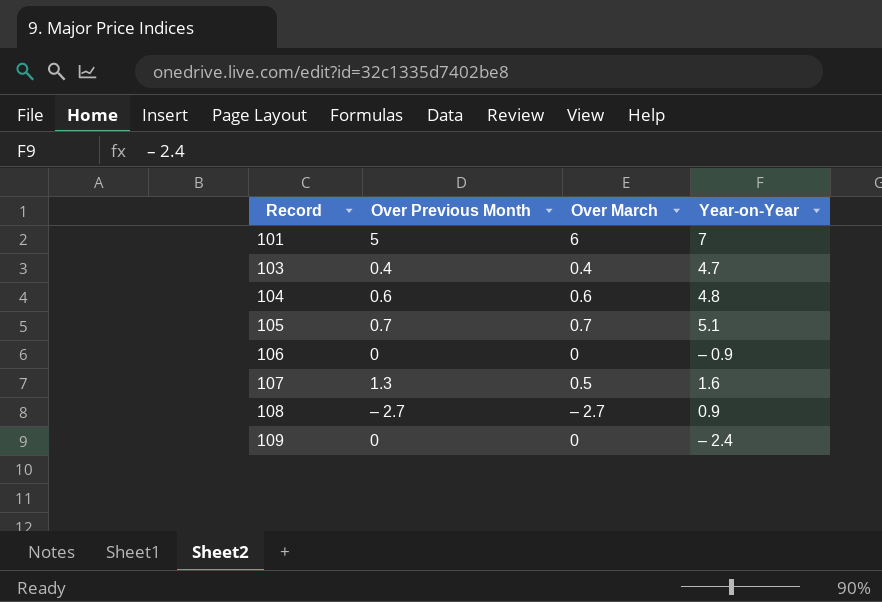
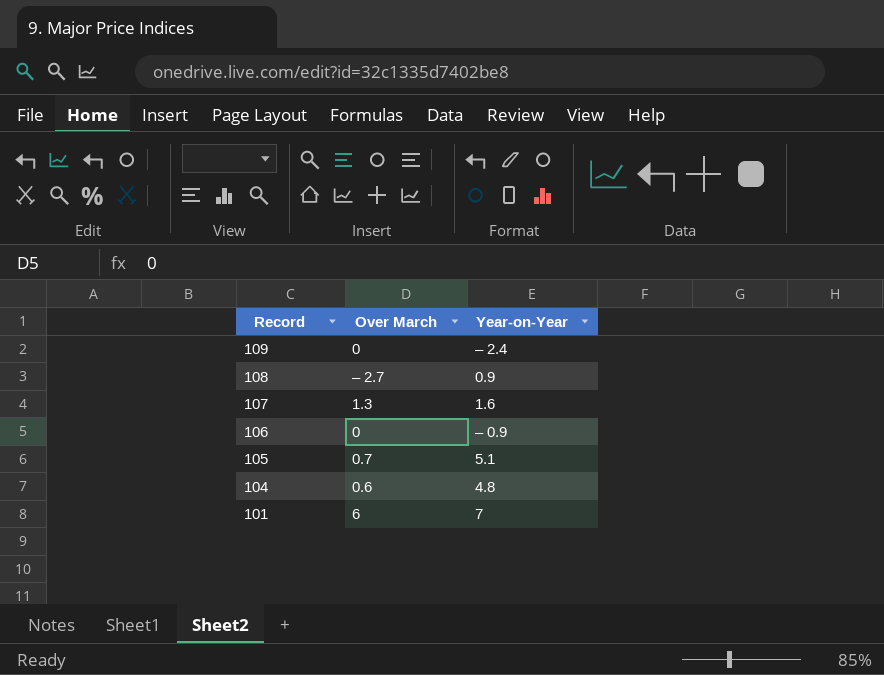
row order: Record ascending -> Record descending
column Over Previous Month | position: 2 -> none
row 103: 0.4 | 0.4 | 4.7 -> none
107 | Over March: 0.5 -> 1.3

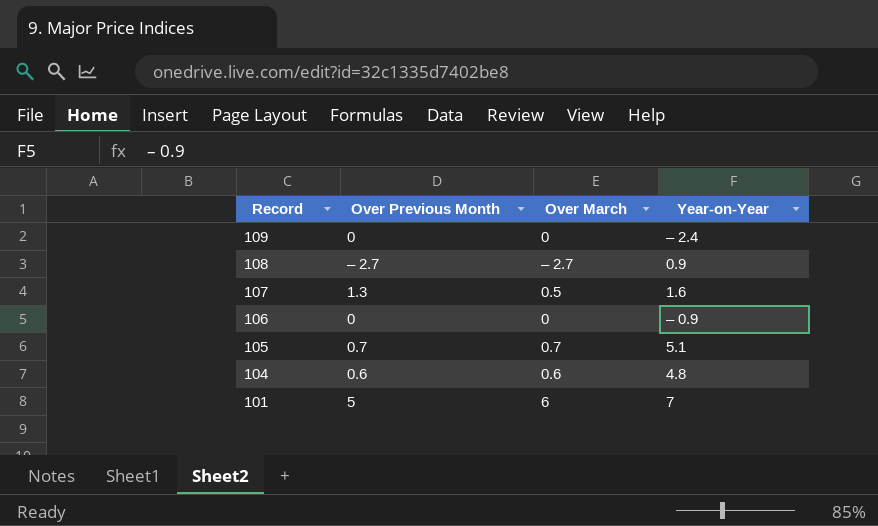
column Over Previous Month | position: none -> 2
107 | Over March: 1.3 -> 0.5

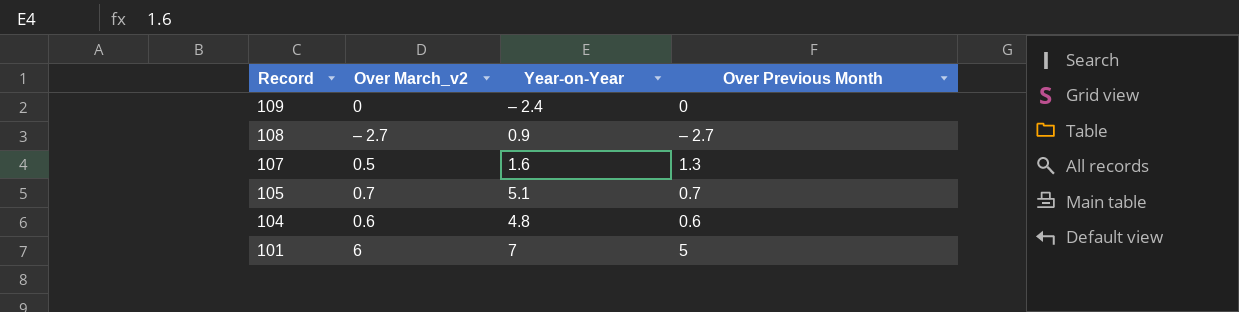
column name: Over March -> Over March_v2
column Over Previous Month | position: 2 -> 4
row 106: 0 | 0 | – 0.9 -> none

